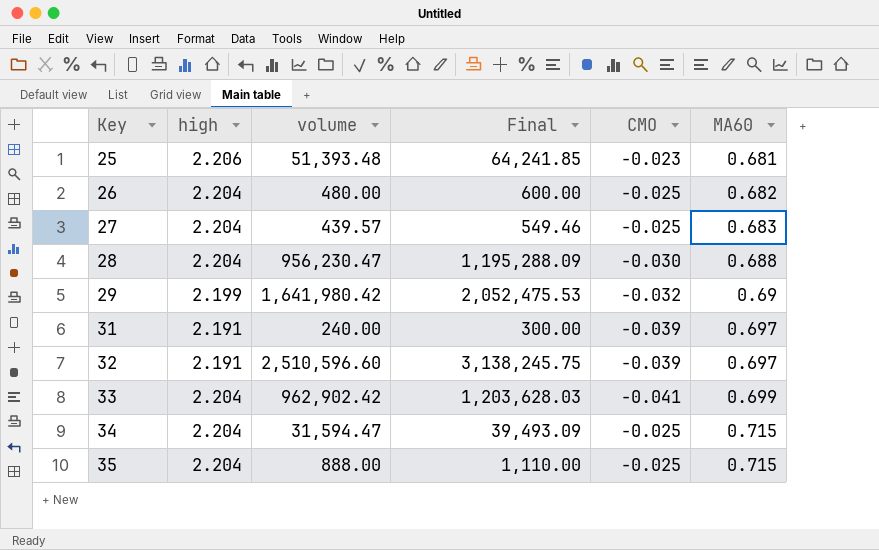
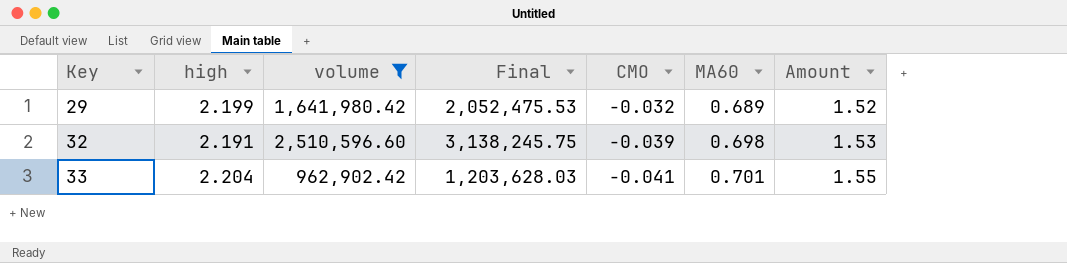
filter: none -> volume >= 962,902.42
column Amount | formula: none -> [high] * [MA60]
29 | MA60: 0.69 -> 0.689
32 | MA60: 0.697 -> 0.698
33 | MA60: 0.699 -> 0.701

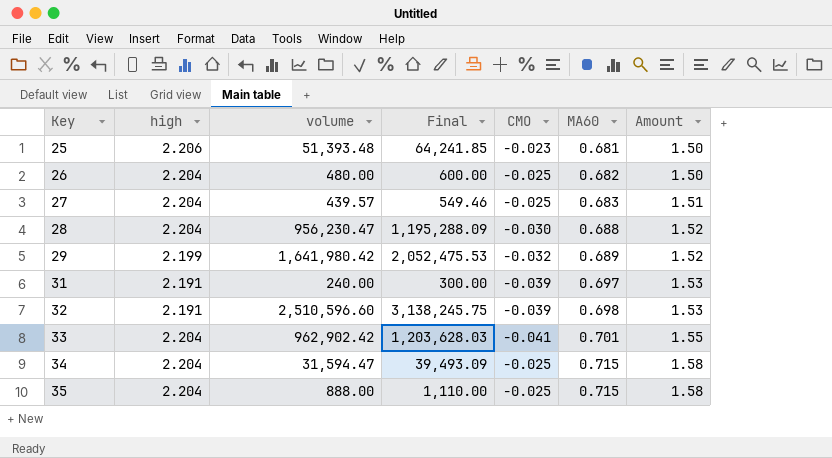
filter: volume >= 962,902.42 -> none

